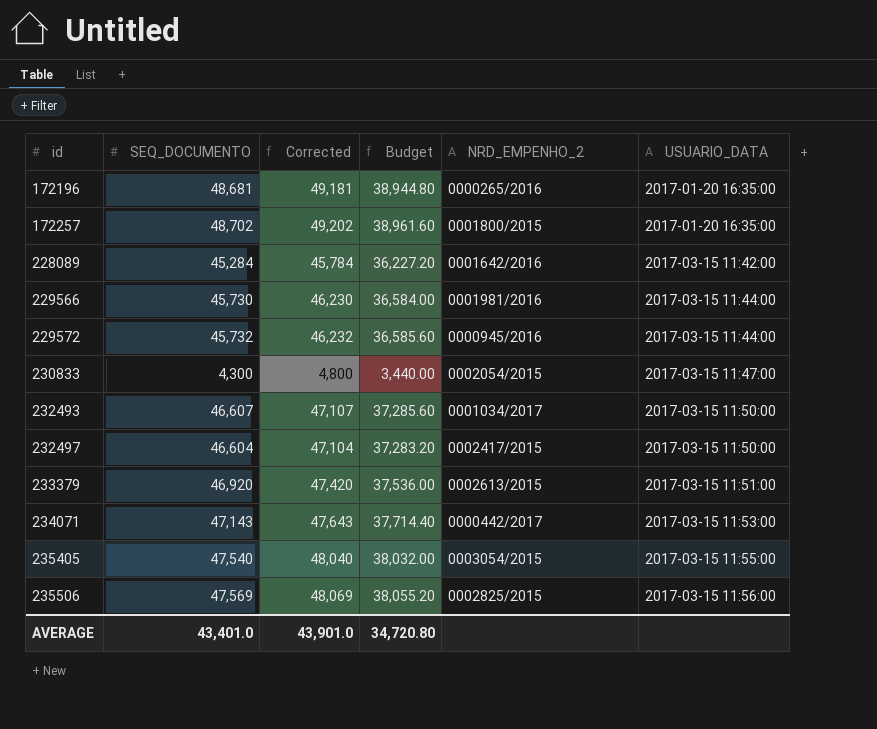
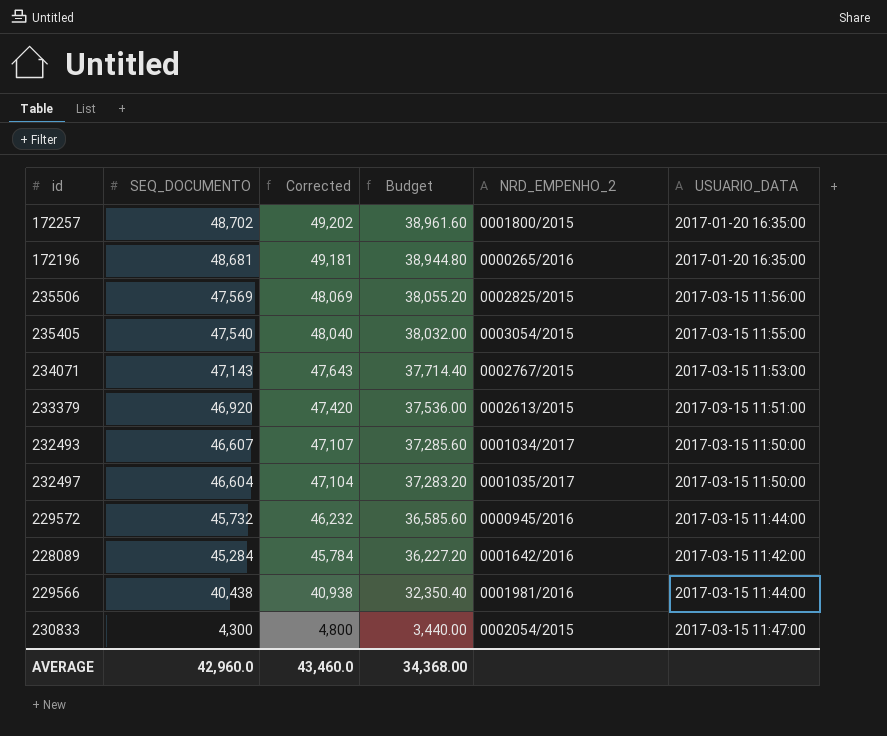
row order: id ascending -> SEQ_DOCUMENTO descending
234071 | NRD_EMPENHO_2: 0000442/2017 -> 0002767/2015
232497 | NRD_EMPENHO_2: 0002417/2015 -> 0001035/2017
229566 | SEQ_DOCUMENTO: 45,730 -> 40,438
229566 | Corrected: 46,230 -> 40,938
229566 | Budget: 36,584.00 -> 32,350.40
AVERAGE | SEQ_DOCUMENTO: 43,401.0 -> 42,960.0
AVERAGE | Corrected: 43,901.0 -> 43,460.0
AVERAGE | Budget: 34,720.80 -> 34,368.00

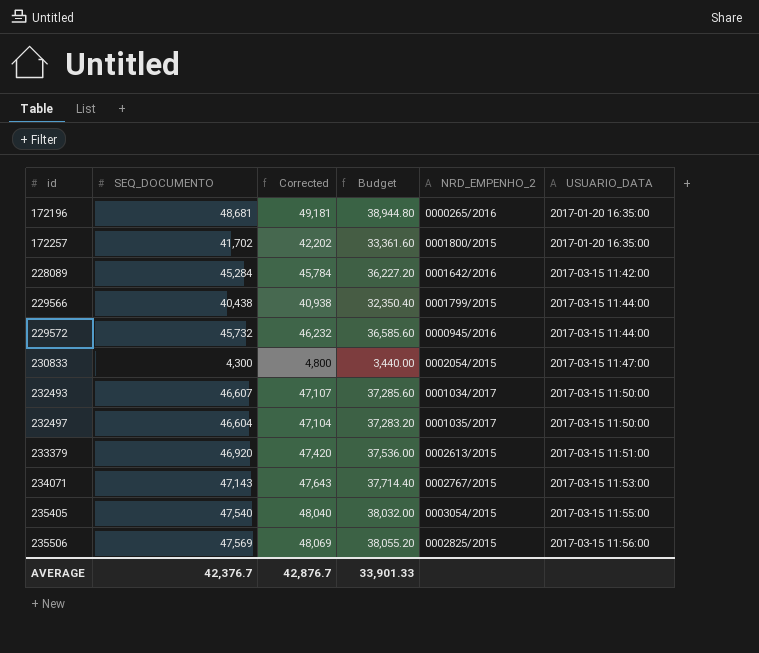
row order: SEQ_DOCUMENTO descending -> id ascending
172257 | SEQ_DOCUMENTO: 48,702 -> 41,702
172257 | Corrected: 49,202 -> 42,202
172257 | Budget: 38,961.60 -> 33,361.60
229566 | NRD_EMPENHO_2: 0001981/2016 -> 0001799/2015
AVERAGE | SEQ_DOCUMENTO: 42,960.0 -> 42,376.7
AVERAGE | Corrected: 43,460.0 -> 42,876.7
AVERAGE | Budget: 34,368.00 -> 33,901.33

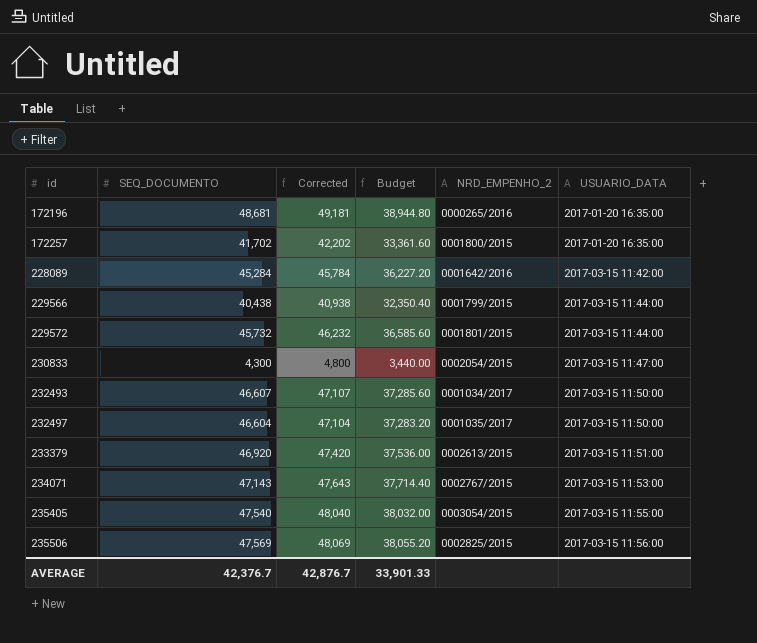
229572 | NRD_EMPENHO_2: 0000945/2016 -> 0001801/2015

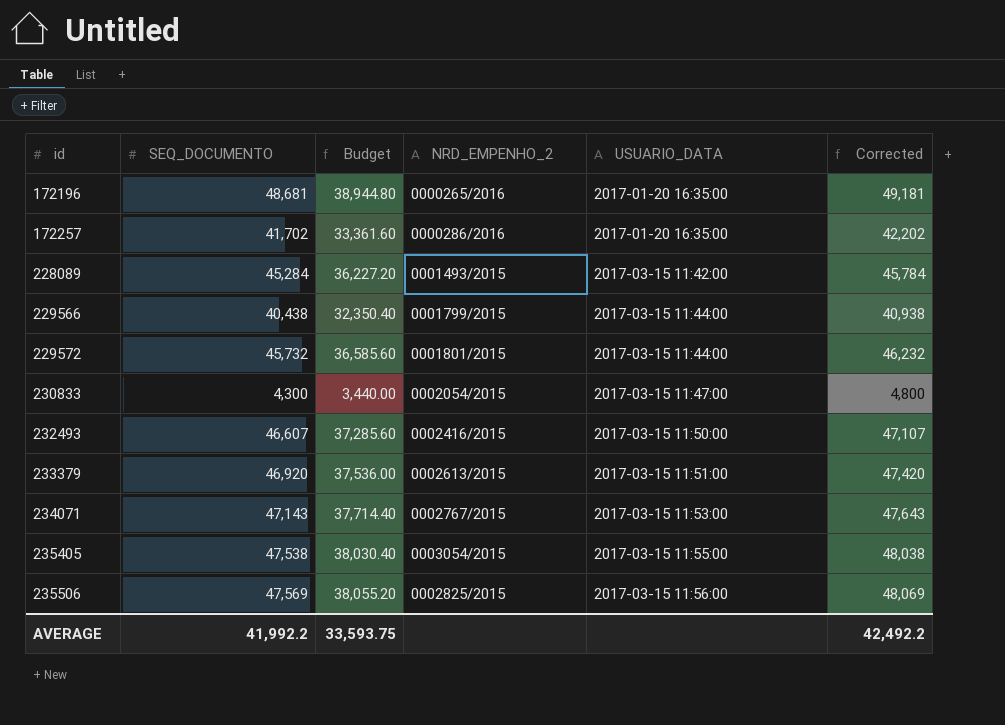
column Corrected | position: 3 -> 6
row 232497: 46,604 | 47,104 | 37,283.20 | 0001035/2017 | 2017-03-15 11:50:00 -> none
172257 | NRD_EMPENHO_2: 0001800/2015 -> 0000286/2016
228089 | NRD_EMPENHO_2: 0001642/2016 -> 0001493/2015
232493 | NRD_EMPENHO_2: 0001034/2017 -> 0002416/2015
235405 | SEQ_DOCUMENTO: 47,540 -> 47,538
235405 | Budget: 38,032.00 -> 38,030.40
235405 | Corrected: 48,040 -> 48,038
AVERAGE | SEQ_DOCUMENTO: 42,376.7 -> 41,992.2
AVERAGE | Budget: 33,901.33 -> 33,593.75
AVERAGE | Corrected: 42,876.7 -> 42,492.2

